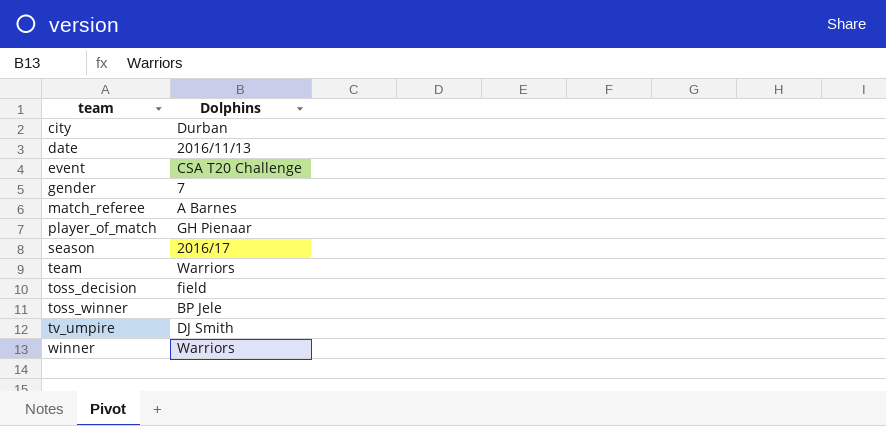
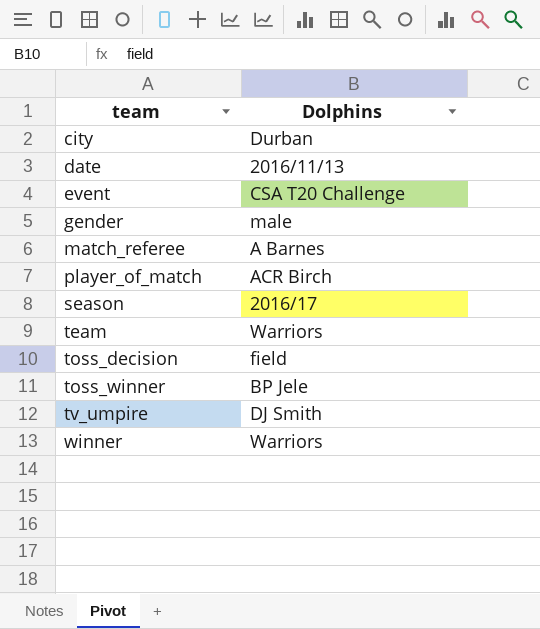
gender | Dolphins: 7 -> male
player_of_match | Dolphins: GH Pienaar -> ACR Birch

